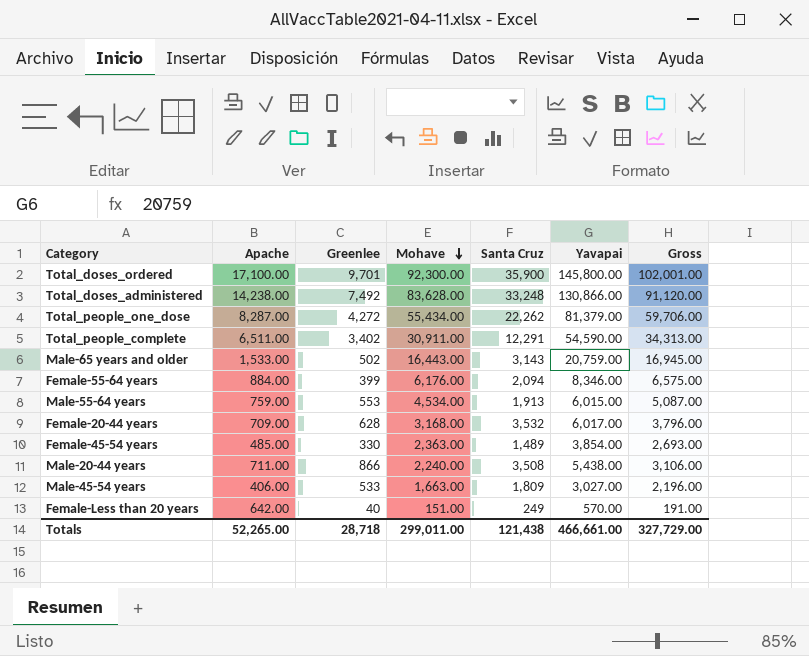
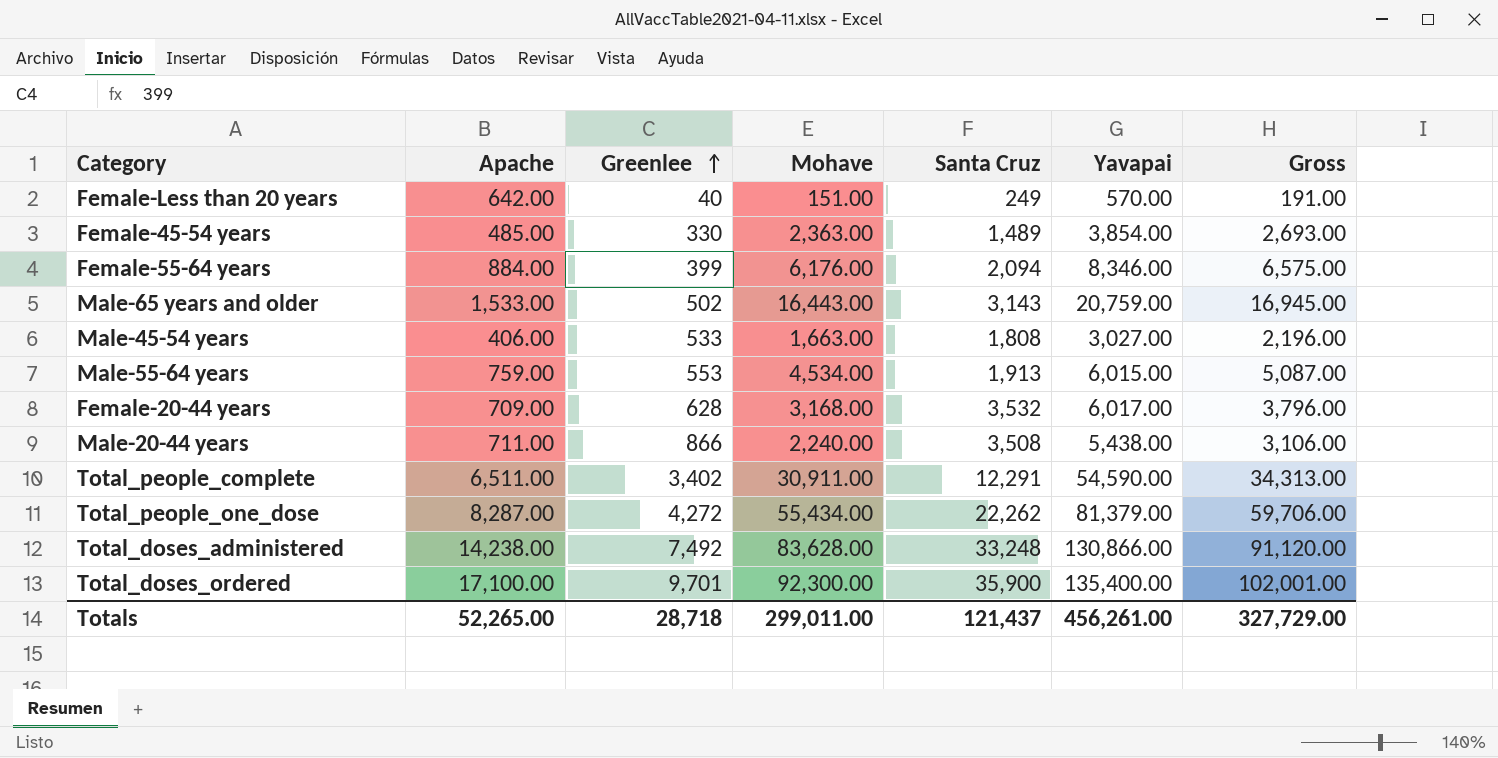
row order: Mohave descending -> Greenlee ascending
Male-45-54 years | Santa Cruz: 1,809 -> 1,808
Total_doses_ordered | Yavapai: 145,800.00 -> 135,400.00
Totals | Santa Cruz: 121,438 -> 121,437
Totals | Yavapai: 466,661.00 -> 456,261.00

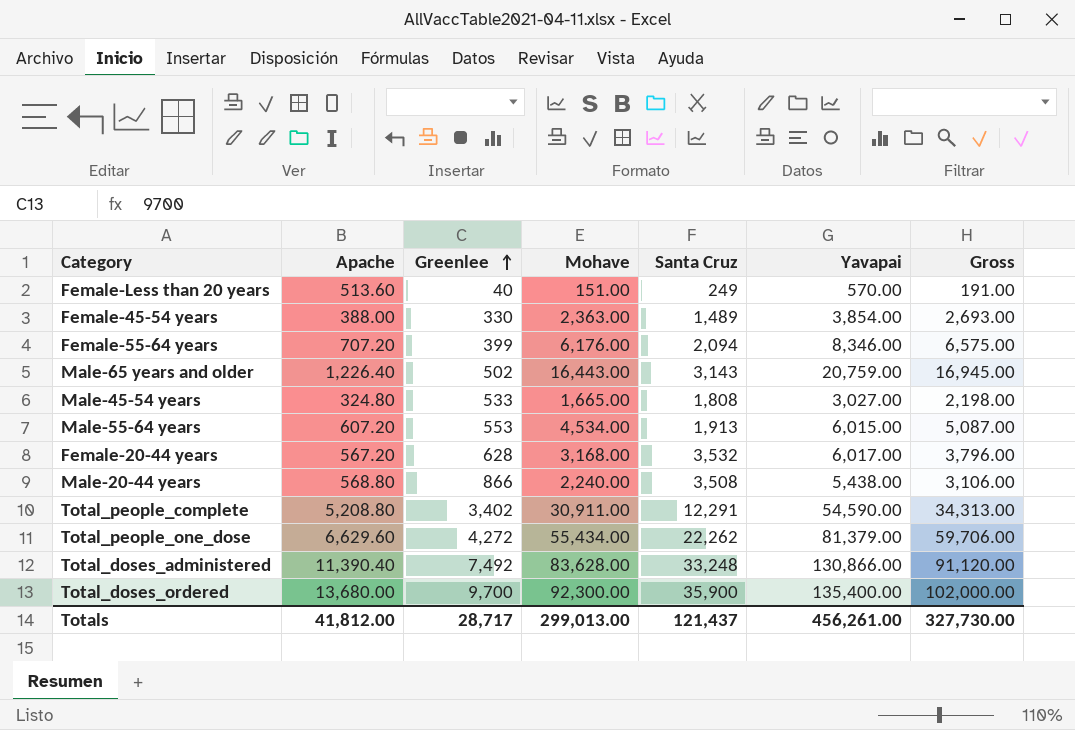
Female-Less than 20 years | Apache: 642.00 -> 513.60
Female-45-54 years | Apache: 485.00 -> 388.00
Female-55-64 years | Apache: 884.00 -> 707.20
Male-65 years and older | Apache: 1,533.00 -> 1,226.40
Male-45-54 years | Apache: 406.00 -> 324.80
Male-45-54 years | Mohave: 1,663.00 -> 1,665.00
Male-45-54 years | Gross: 2,196.00 -> 2,198.00
Male-55-64 years | Apache: 759.00 -> 607.20
Female-20-44 years | Apache: 709.00 -> 567.20
Male-20-44 years | Apache: 711.00 -> 568.80
Total_people_complete | Apache: 6,511.00 -> 5,208.80
Total_people_one_dose | Apache: 8,287.00 -> 6,629.60
Total_doses_administered | Apache: 14,238.00 -> 11,390.40
Total_doses_ordered | Apache: 17,100.00 -> 13,680.00
Total_doses_ordered | Greenlee: 9,701 -> 9,700
Total_doses_ordered | Gross: 102,001.00 -> 102,000.00
Totals | Apache: 52,265.00 -> 41,812.00
Totals | Greenlee: 28,718 -> 28,717
Totals | Mohave: 299,011.00 -> 299,013.00
Totals | Gross: 327,729.00 -> 327,730.00

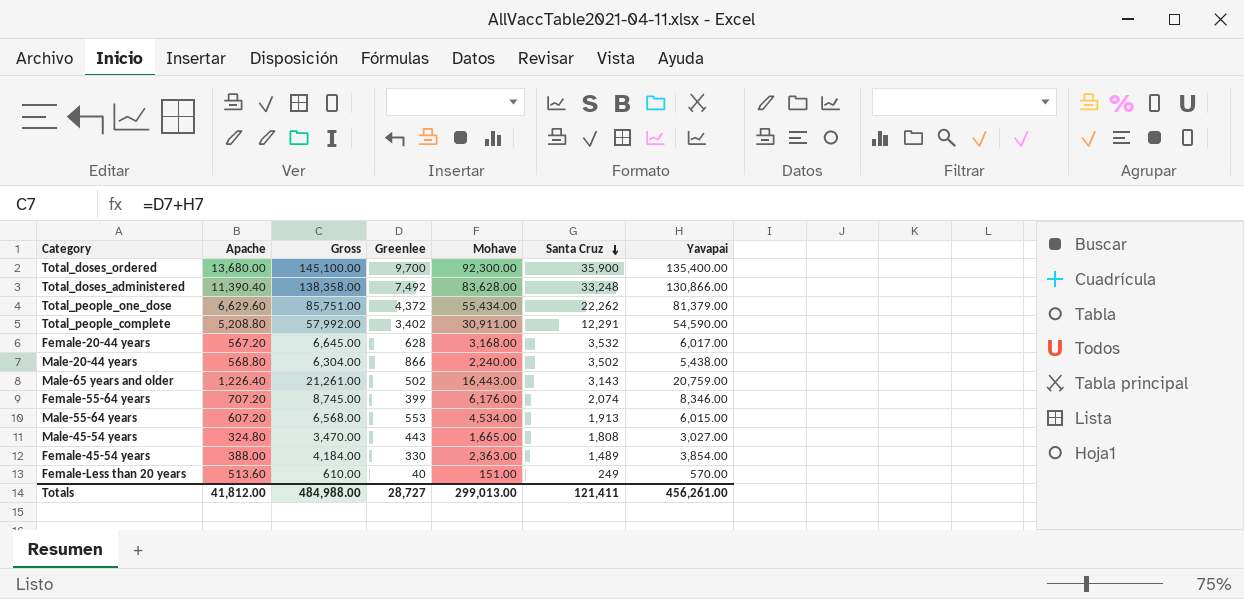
row order: Greenlee ascending -> Santa Cruz descending
column Gross | formula: [Greenlee] + [Mohave] -> [Greenlee] + [Yavapai]
column Gross | position: 7 -> 3
Total_people_one_dose | Greenlee: 4,272 -> 4,372
Male-20-44 years | Santa Cruz: 3,508 -> 3,502
Female-55-64 years | Santa Cruz: 2,094 -> 2,074
Male-45-54 years | Greenlee: 533 -> 443
Totals | Gross: 327,730.00 -> 484,988.00
Totals | Greenlee: 28,717 -> 28,727
Totals | Santa Cruz: 121,437 -> 121,411

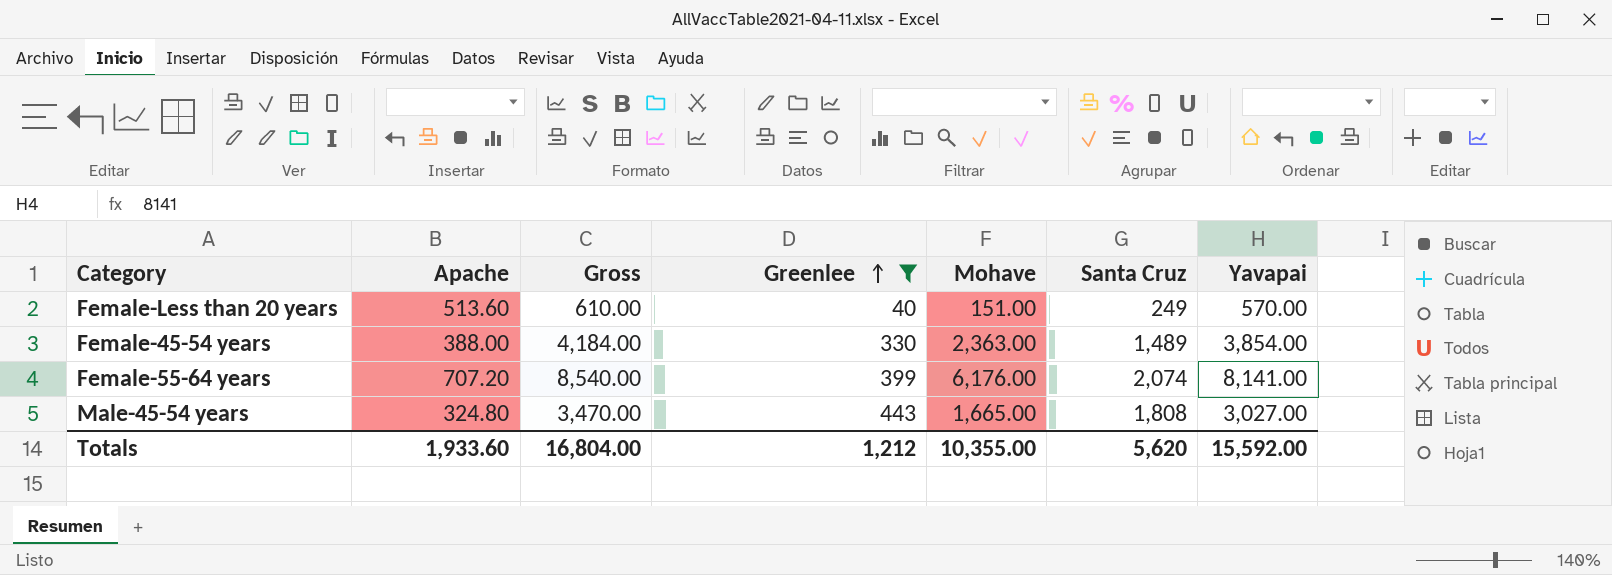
filter: none -> Greenlee <= 443
row order: Santa Cruz descending -> Greenlee ascending
Female-55-64 years | Gross: 8,745.00 -> 8,540.00
Female-55-64 years | Yavapai: 8,346.00 -> 8,141.00
Totals | Apache: 41,812.00 -> 1,933.60
Totals | Gross: 484,988.00 -> 16,804.00
Totals | Greenlee: 28,727 -> 1,212
Totals | Mohave: 299,013.00 -> 10,355.00
Totals | Santa Cruz: 121,411 -> 5,620
Totals | Yavapai: 456,261.00 -> 15,592.00

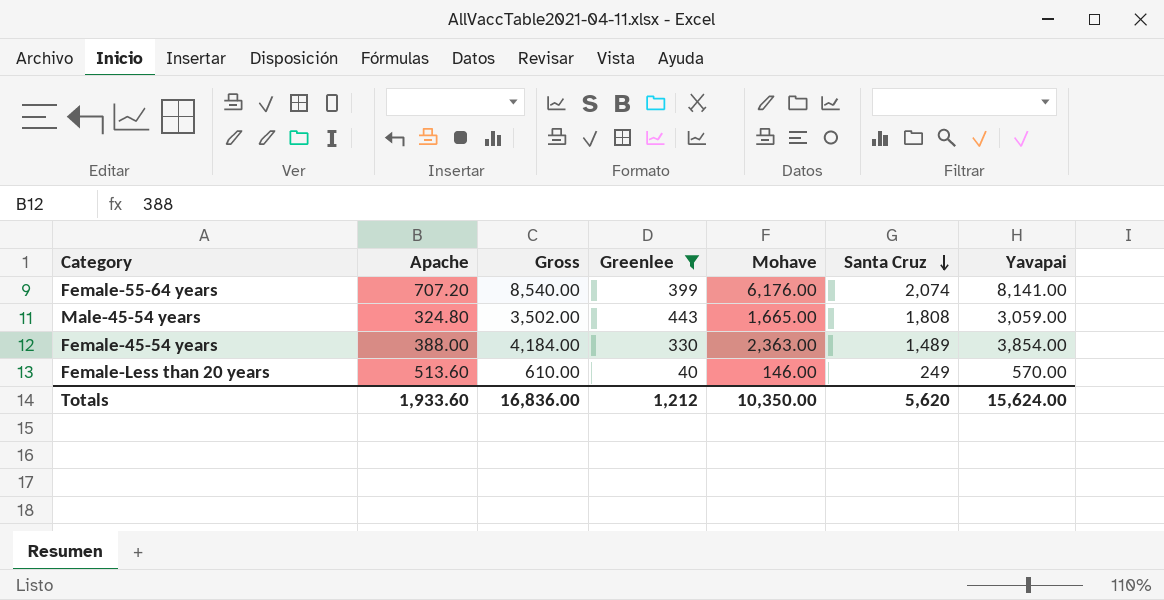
row order: Greenlee ascending -> Santa Cruz descending
Male-45-54 years | Gross: 3,470.00 -> 3,502.00
Male-45-54 years | Yavapai: 3,027.00 -> 3,059.00
Female-Less than 20 years | Mohave: 151.00 -> 146.00
Totals | Gross: 16,804.00 -> 16,836.00
Totals | Mohave: 10,355.00 -> 10,350.00
Totals | Yavapai: 15,592.00 -> 15,624.00

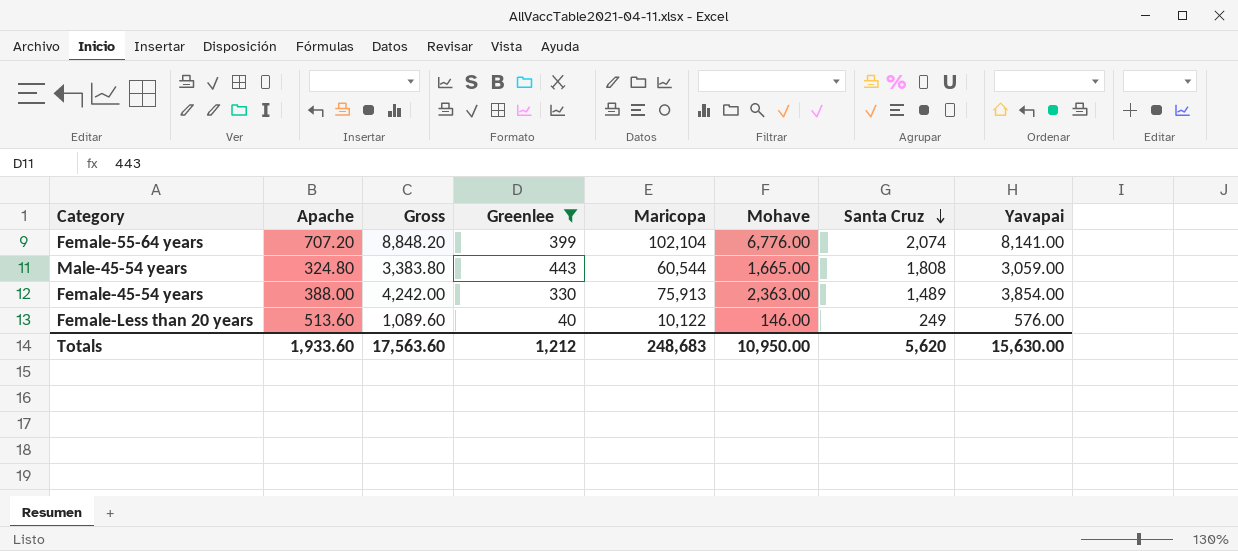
column Gross | formula: [Greenlee] + [Yavapai] -> [Apache] + [Yavapai]
column Maricopa | position: none -> 5
Female-55-64 years | Mohave: 6,176.00 -> 6,776.00
Female-Less than 20 years | Yavapai: 570.00 -> 576.00
Totals | Gross: 16,836.00 -> 17,563.60
Totals | Mohave: 10,350.00 -> 10,950.00
Totals | Yavapai: 15,624.00 -> 15,630.00

